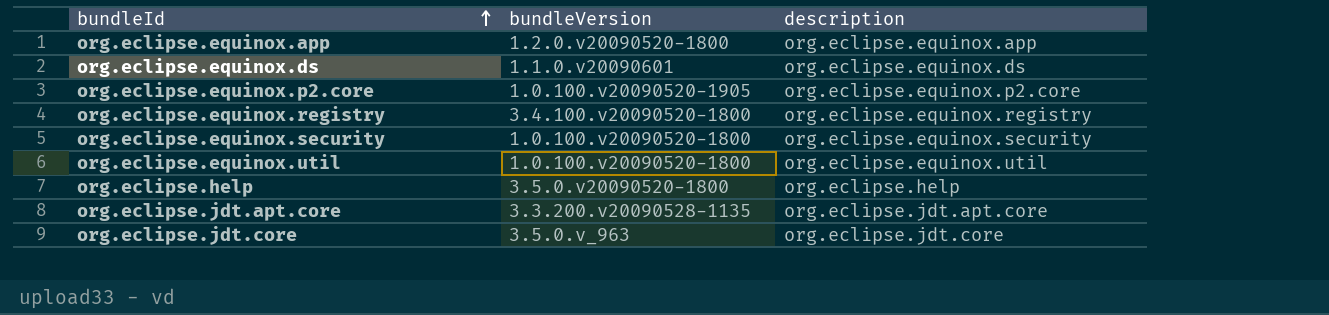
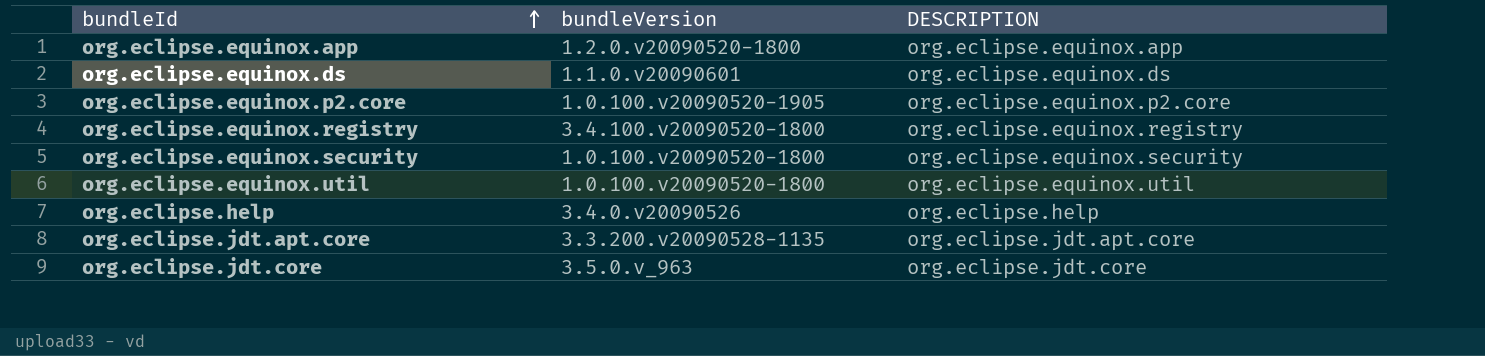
column name: description -> DESCRIPTION
org.eclipse.help | bundleVersion: 3.5.0.v20090520-1800 -> 3.4.0.v20090526

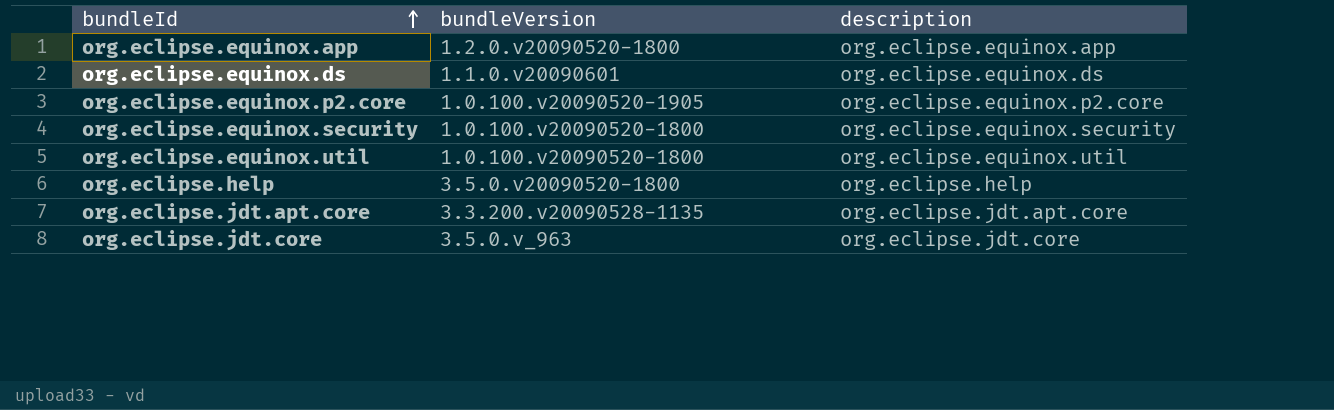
column name: DESCRIPTION -> description
row org.eclipse.equinox.registry: 3.4.100.v20090520-1800 | org.eclipse.equinox.registry -> none
org.eclipse.help | bundleVersion: 3.4.0.v20090526 -> 3.5.0.v20090520-1800

